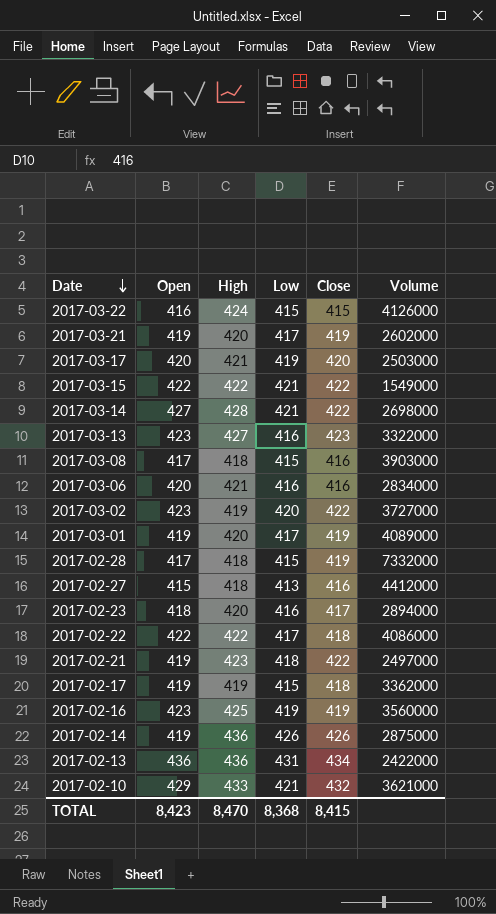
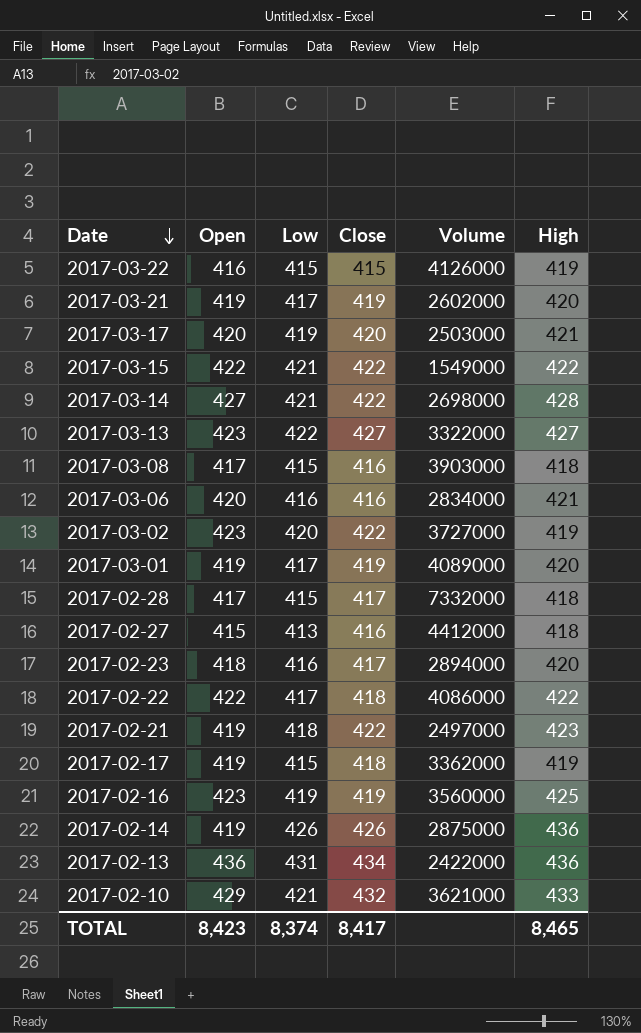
column High | position: 3 -> 6
2017-03-22 | High: 424 -> 419
2017-03-13 | Low: 416 -> 422
2017-03-13 | Close: 423 -> 427
2017-02-28 | Close: 419 -> 417
TOTAL | Low: 8,368 -> 8,374
TOTAL | Close: 8,415 -> 8,417
TOTAL | High: 8,470 -> 8,465

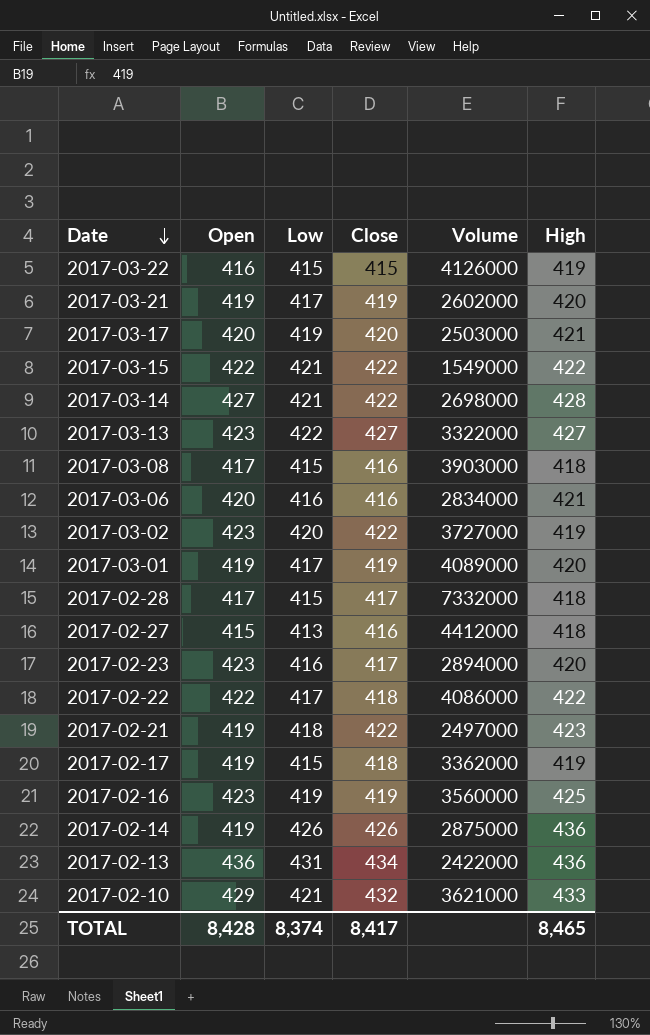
2017-02-23 | Open: 418 -> 423
TOTAL | Open: 8,423 -> 8,428

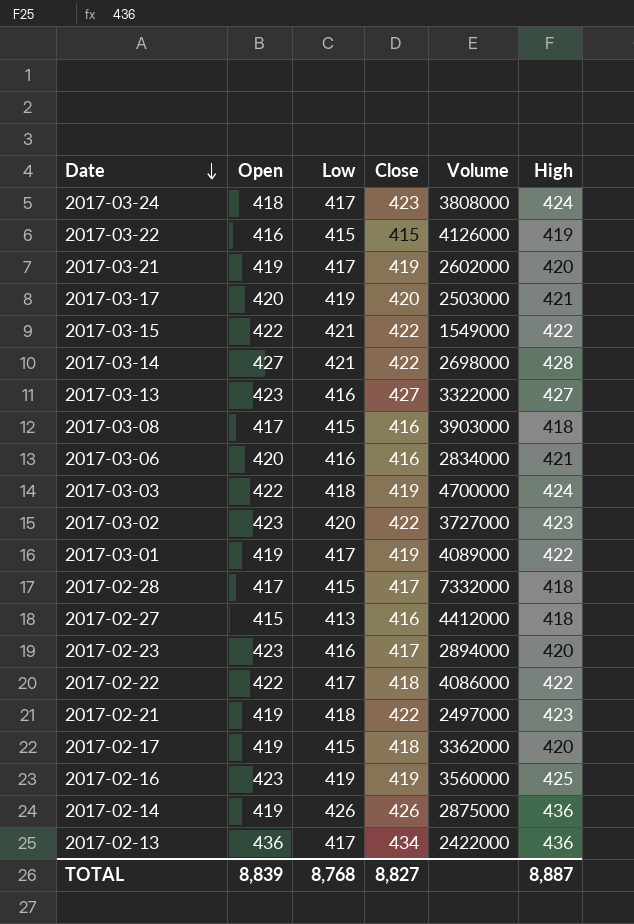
row 2017-02-10: 429 | 421 | 432 | 3621000 | 433 -> none
row 2017-03-24: none -> 418 | 417 | 423 | 3808000 | 424
2017-03-13 | Low: 422 -> 416
row 2017-03-03: none -> 422 | 418 | 419 | 4700000 | 424
2017-03-02 | High: 419 -> 423
2017-03-01 | High: 420 -> 422
2017-02-17 | High: 419 -> 420
2017-02-13 | Low: 431 -> 417
TOTAL | Open: 8,428 -> 8,839
TOTAL | Low: 8,374 -> 8,768
TOTAL | Close: 8,417 -> 8,827
TOTAL | High: 8,465 -> 8,887

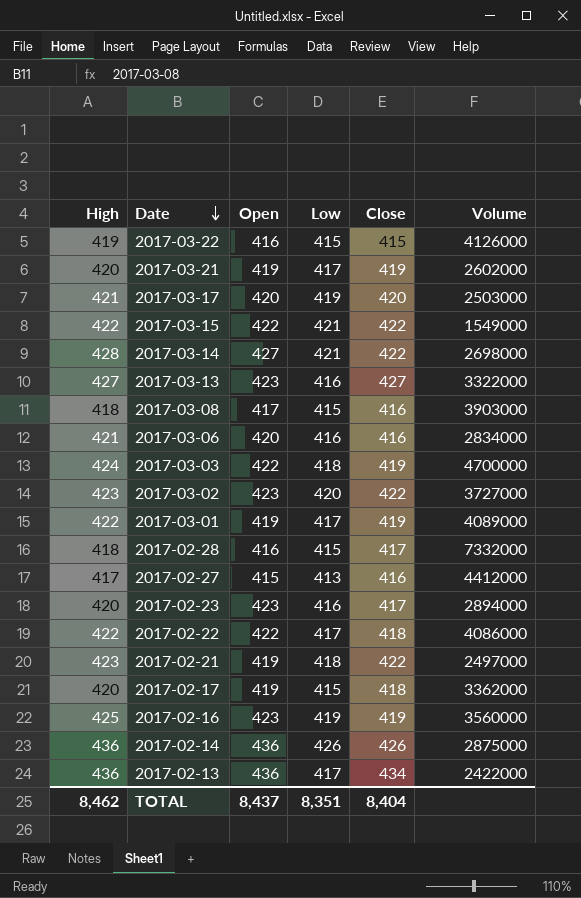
column High | position: 6 -> 1
row 2017-03-24: 418 | 417 | 423 | 3808000 | 424 -> none
2017-02-28 | Open: 417 -> 416
2017-02-27 | High: 418 -> 417
2017-02-14 | Open: 419 -> 436
TOTAL | High: 8,887 -> 8,462
TOTAL | Open: 8,839 -> 8,437
TOTAL | Low: 8,768 -> 8,351
TOTAL | Close: 8,827 -> 8,404

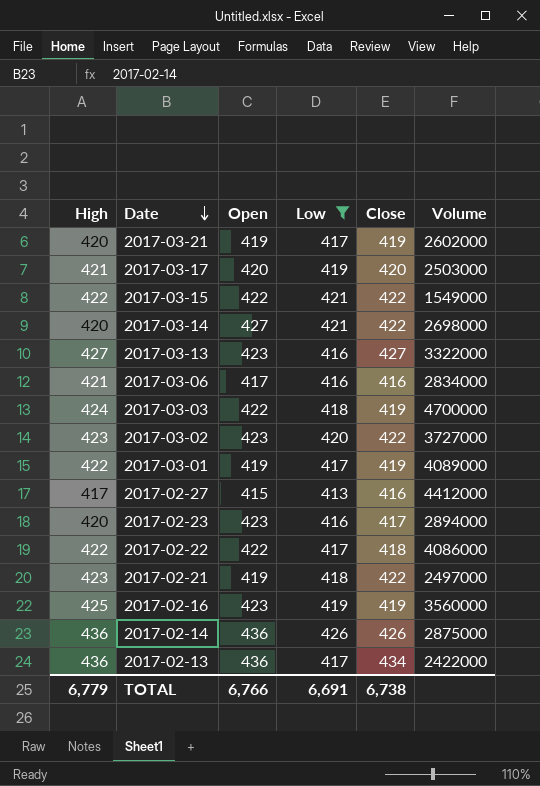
filter: none -> Low != 415
2017-03-14 | High: 428 -> 420
2017-03-06 | Open: 420 -> 417
TOTAL | High: 8,462 -> 6,779
TOTAL | Open: 8,437 -> 6,766
TOTAL | Low: 8,351 -> 6,691
TOTAL | Close: 8,404 -> 6,738

